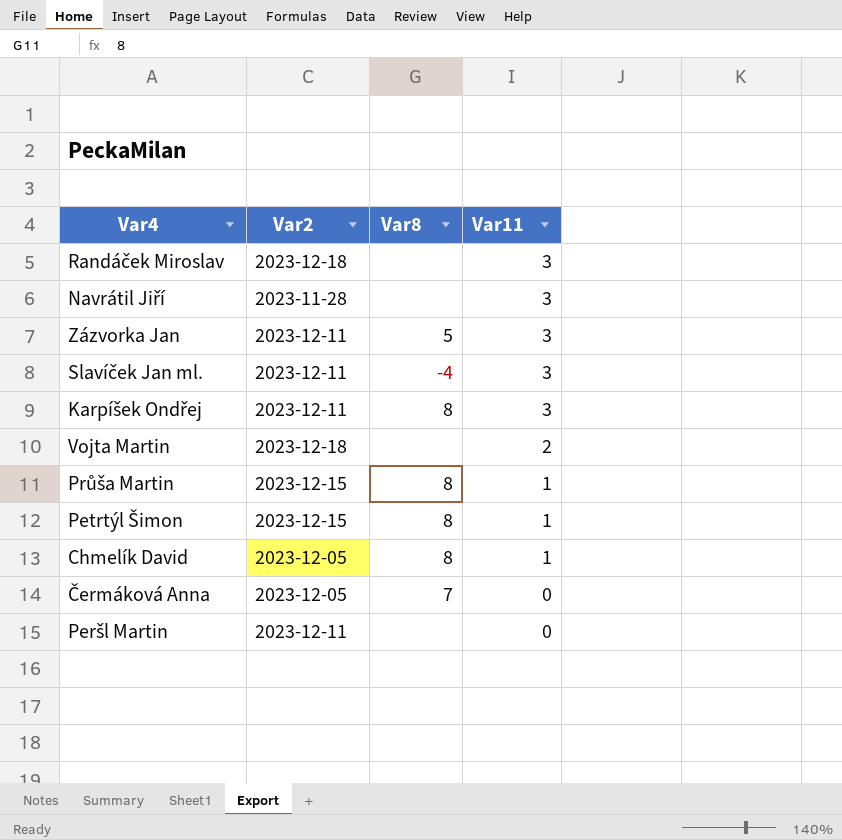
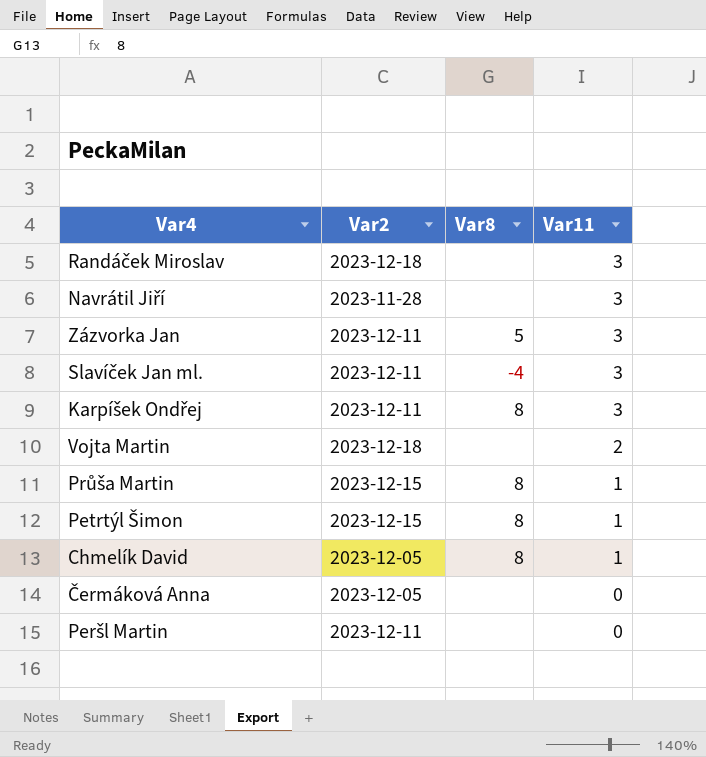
Čermáková Anna | Var8: 7 -> none

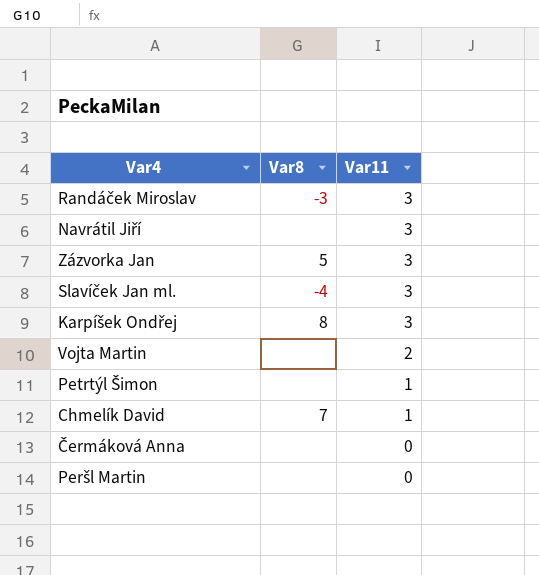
column Var2 | position: 2 -> none
row Průša Martin: 2023-12-15 | 8 | 1 -> none
Randáček Miroslav | Var8: none -> -3
Petrtýl Šimon | Var8: 8 -> none
Chmelík David | Var8: 8 -> 7

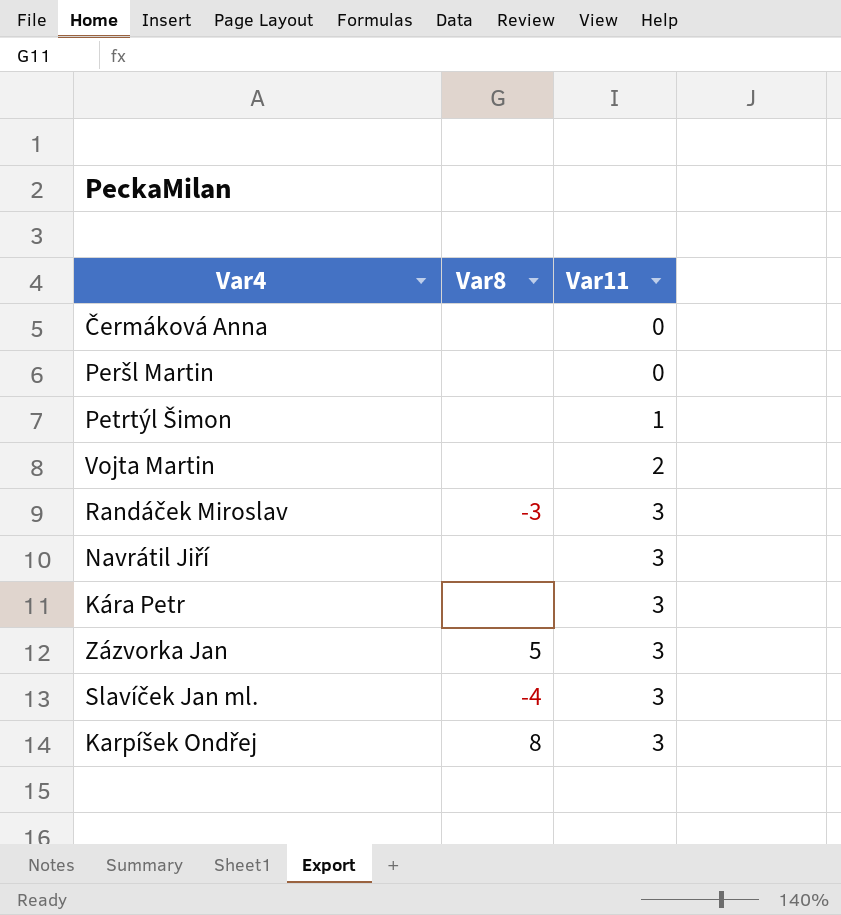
row order: Var11 descending -> Var11 ascending
row Chmelík David: 7 | 1 -> none
row Kára Petr: none -> none | 3

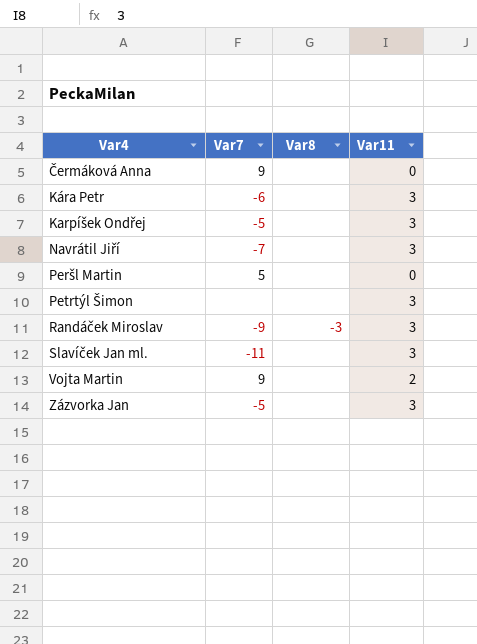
row order: Var11 ascending -> Var4 ascending
column Var7 | position: none -> 2
Karpíšek Ondřej | Var8: 8 -> none
Petrtýl Šimon | Var11: 1 -> 3
Slavíček Jan ml. | Var8: -4 -> none
Zázvorka Jan | Var8: 5 -> none

